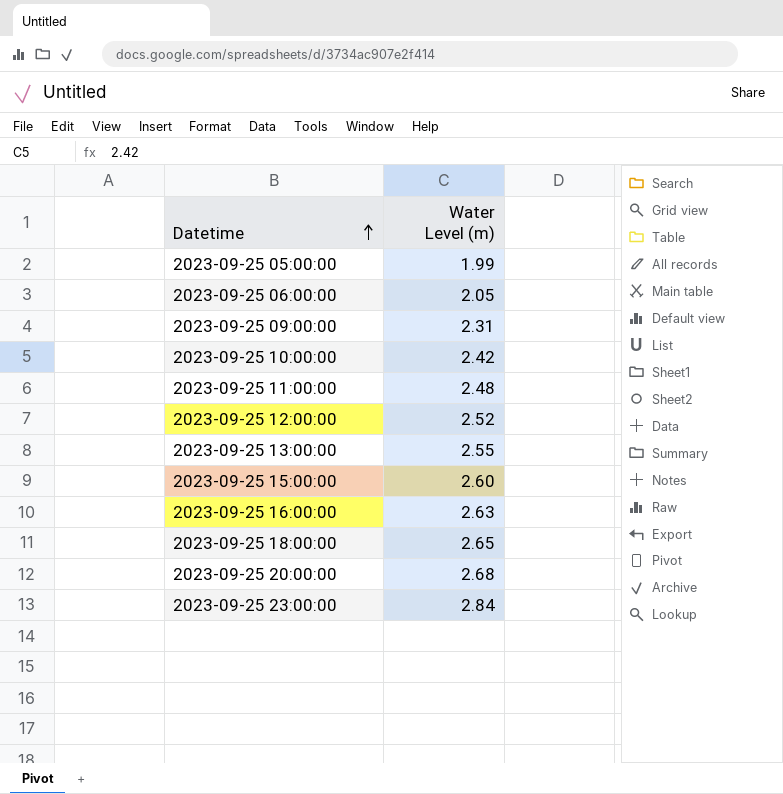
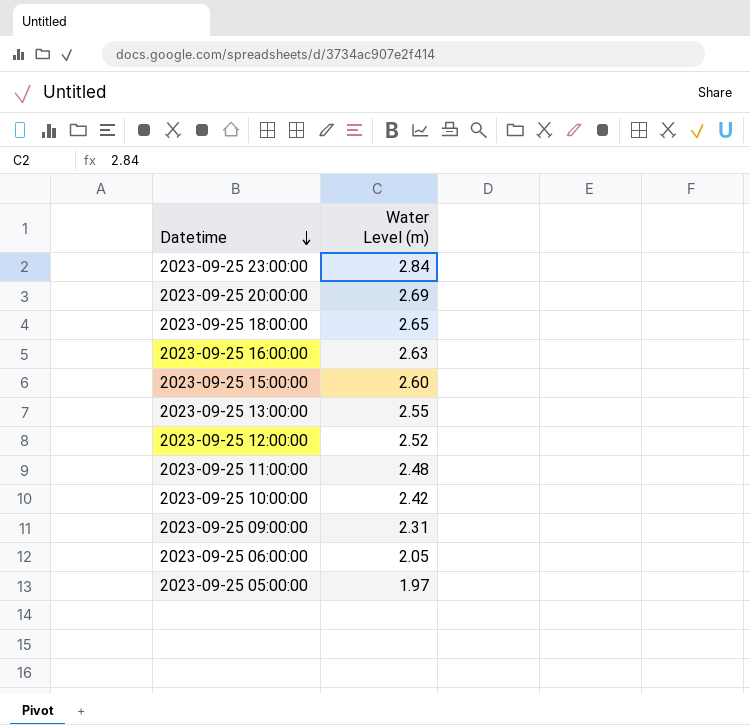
row order: Datetime ascending -> Datetime descending
2023-09-25 20:00:00 | Water Level (m): 2.68 -> 2.69
2023-09-25 05:00:00 | Water Level (m): 1.99 -> 1.97

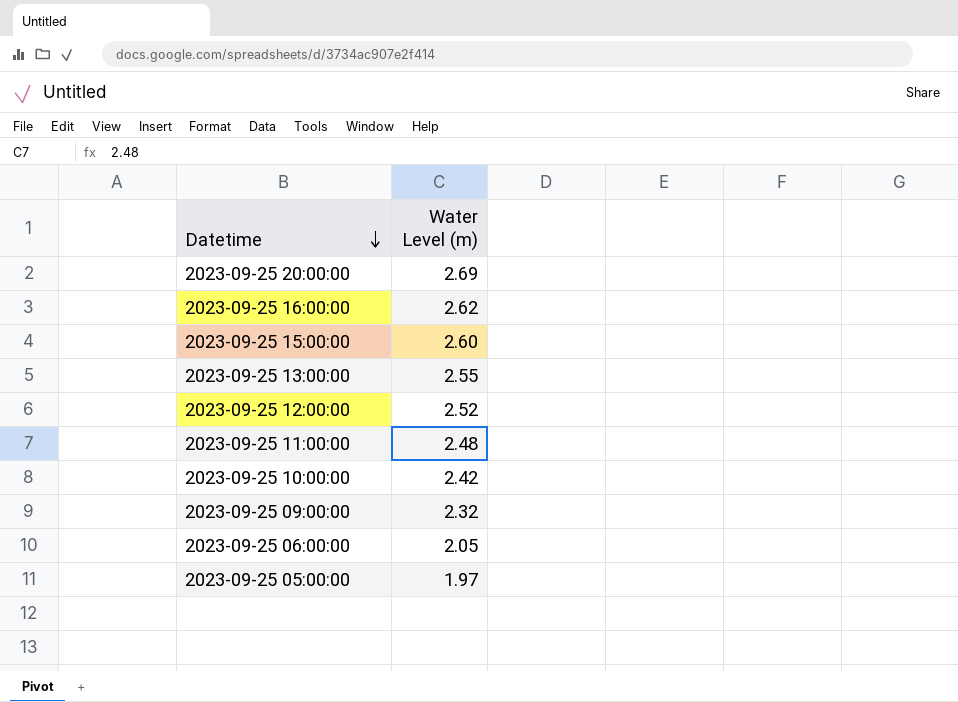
row 2023-09-25 23:00:00: 2.84 -> none
row 2023-09-25 18:00:00: 2.65 -> none
2023-09-25 16:00:00 | Water Level (m): 2.63 -> 2.62
2023-09-25 09:00:00 | Water Level (m): 2.31 -> 2.32

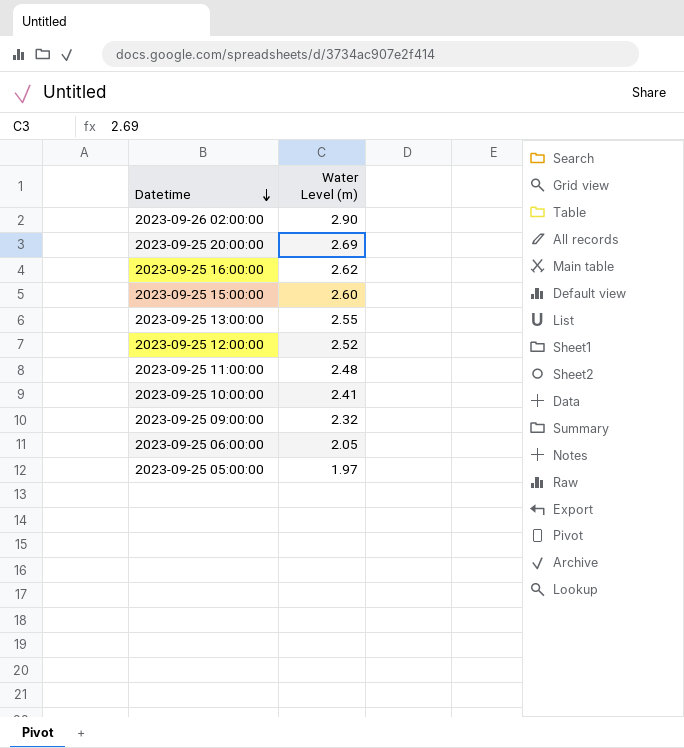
row 2023-09-26 02:00:00: none -> 2.90
2023-09-25 10:00:00 | Water Level (m): 2.42 -> 2.41

